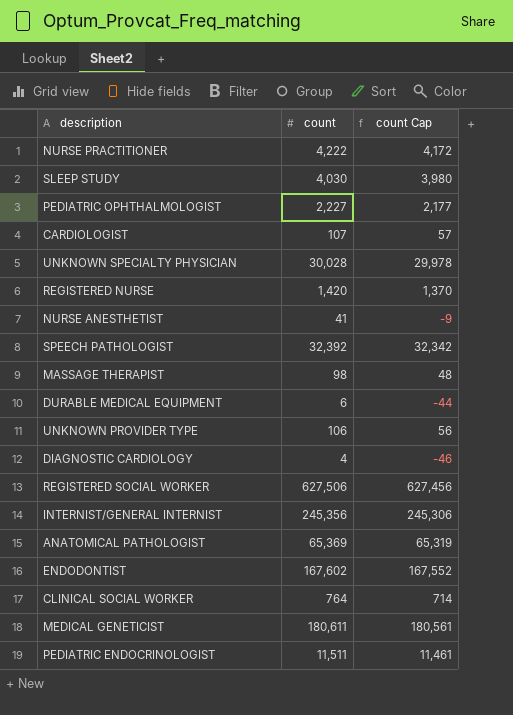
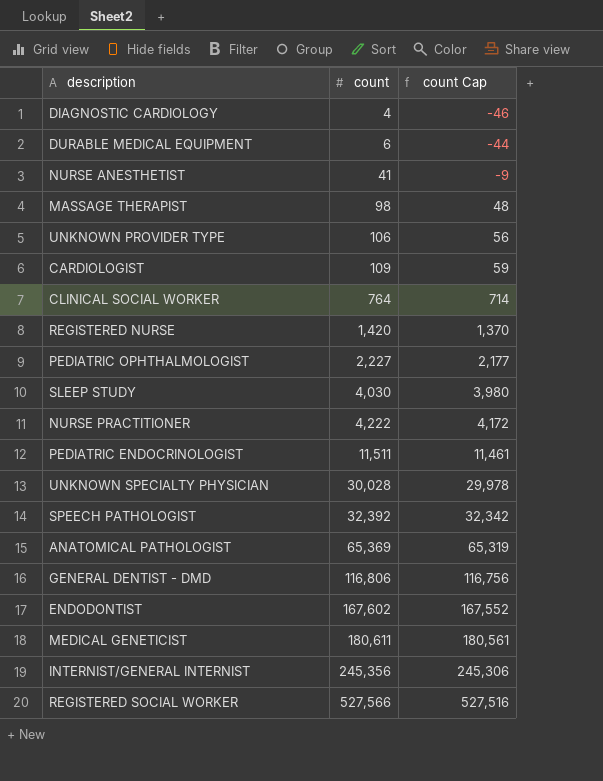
row order: none -> count ascending
CARDIOLOGIST | count: 107 -> 109
CARDIOLOGIST | count Cap: 57 -> 59
row GENERAL DENTIST - DMD: none -> 116,806 | 116,756
REGISTERED SOCIAL WORKER | count: 627,506 -> 527,566
REGISTERED SOCIAL WORKER | count Cap: 627,456 -> 527,516

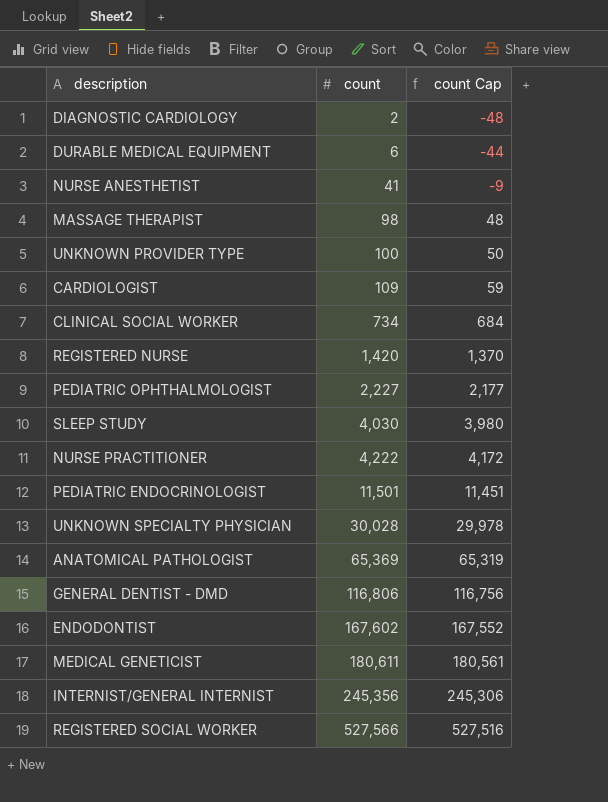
row SPEECH PATHOLOGIST: 32,392 | 32,342 -> none
DIAGNOSTIC CARDIOLOGY | count: 4 -> 2
DIAGNOSTIC CARDIOLOGY | count Cap: -46 -> -48
UNKNOWN PROVIDER TYPE | count: 106 -> 100
UNKNOWN PROVIDER TYPE | count Cap: 56 -> 50
CLINICAL SOCIAL WORKER | count: 764 -> 734
CLINICAL SOCIAL WORKER | count Cap: 714 -> 684
PEDIATRIC ENDOCRINOLOGIST | count: 11,511 -> 11,501
PEDIATRIC ENDOCRINOLOGIST | count Cap: 11,461 -> 11,451

